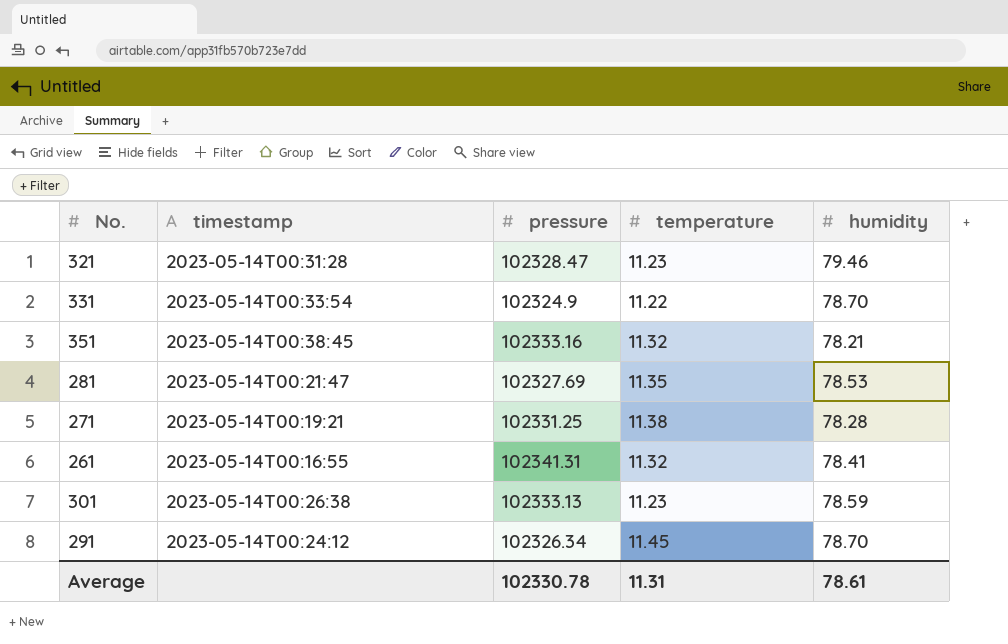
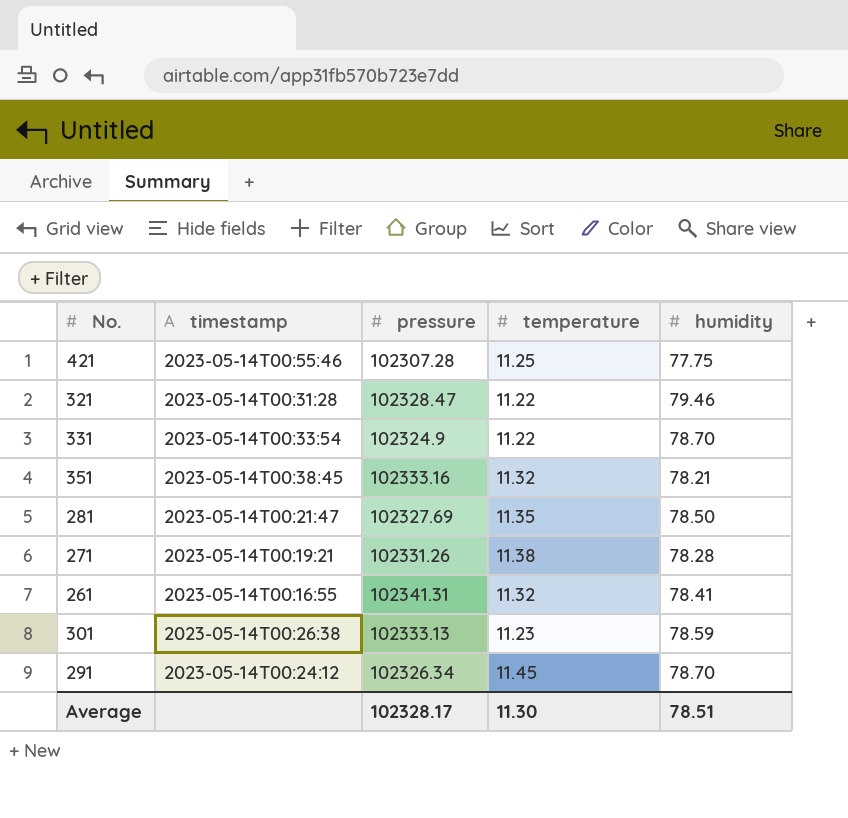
row 421: none -> 2023-05-14T00:55:46 | 102307.28 | 11.25 | 77.75
321 | temperature: 11.23 -> 11.22
281 | humidity: 78.53 -> 78.50
271 | pressure: 102331.25 -> 102331.26
Average | pressure: 102330.78 -> 102328.17
Average | temperature: 11.31 -> 11.30
Average | humidity: 78.61 -> 78.51

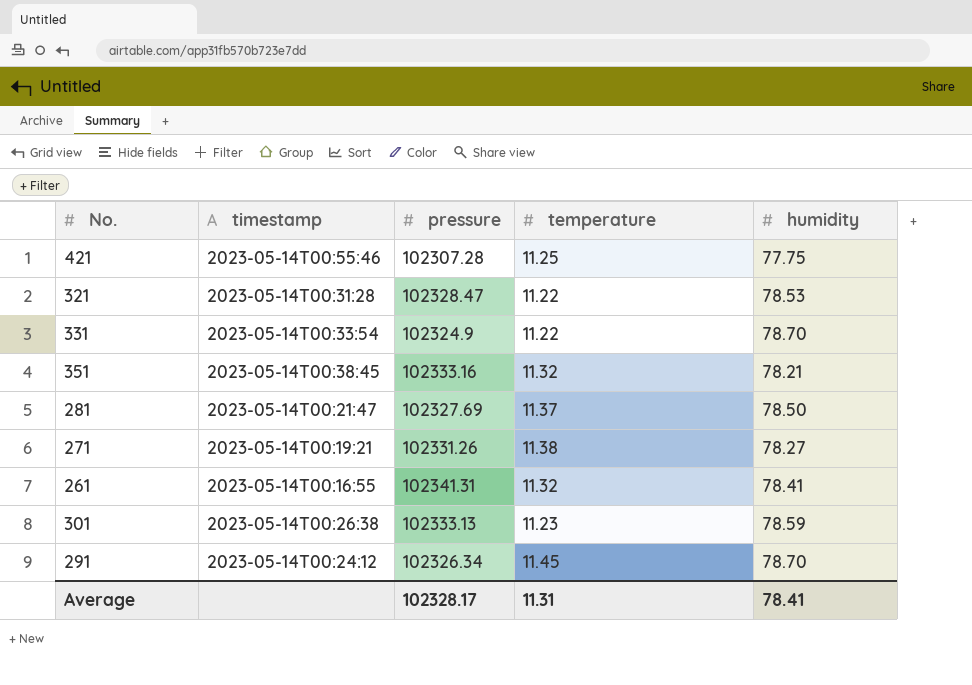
321 | humidity: 79.46 -> 78.53
281 | temperature: 11.35 -> 11.37
271 | humidity: 78.28 -> 78.27
Average | temperature: 11.30 -> 11.31
Average | humidity: 78.51 -> 78.41

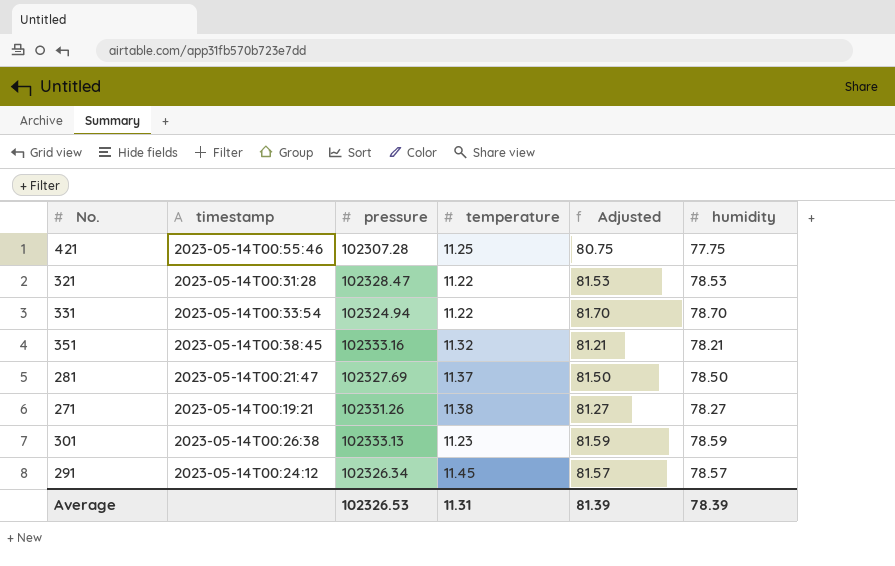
column Adjusted | formula: none -> [humidity] + 3
row 261: 2023-05-14T00:16:55 | 102341.31 | 11.32 | 78.41 -> none
331 | pressure: 102324.9 -> 102324.94
291 | humidity: 78.70 -> 78.57
Average | pressure: 102328.17 -> 102326.53
Average | humidity: 78.41 -> 78.39

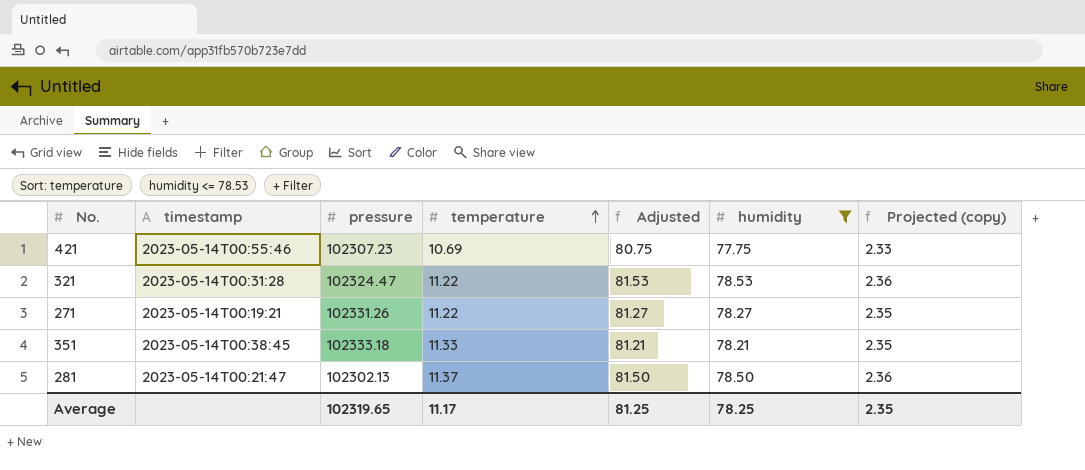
filter: none -> humidity <= 78.53
row order: none -> temperature ascending
column Projected (copy) | formula: none -> [humidity] * 0.03
421 | pressure: 102307.28 -> 102307.23
421 | temperature: 11.25 -> 10.69
321 | pressure: 102328.47 -> 102324.47
271 | temperature: 11.38 -> 11.22
351 | pressure: 102333.16 -> 102333.18
351 | temperature: 11.32 -> 11.33
281 | pressure: 102327.69 -> 102302.13
Average | pressure: 102326.53 -> 102319.65
Average | temperature: 11.31 -> 11.17
Average | Adjusted: 81.39 -> 81.25
Average | humidity: 78.39 -> 78.25

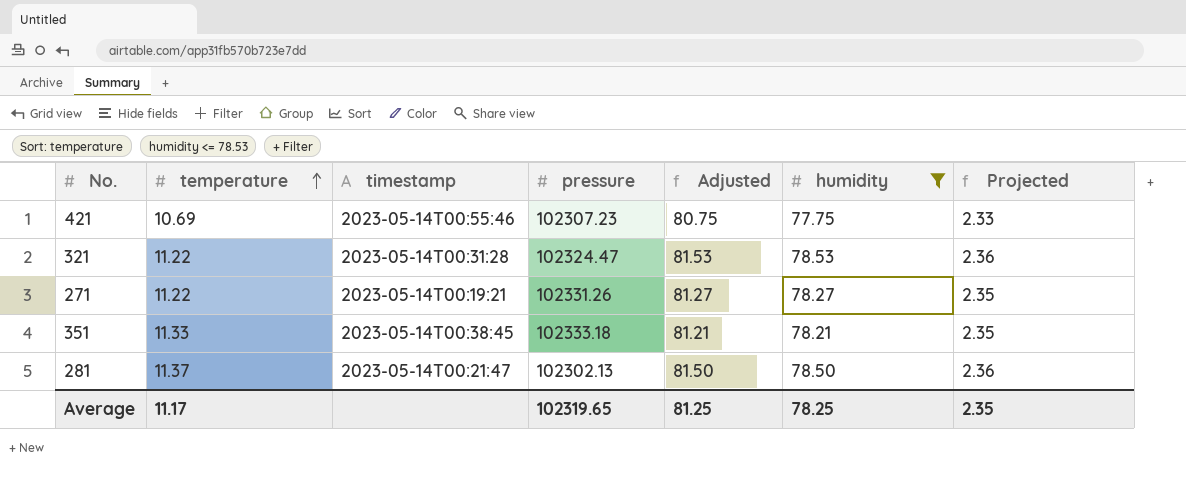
column temperature | position: 4 -> 2
column name: Projected (copy) -> Projected

